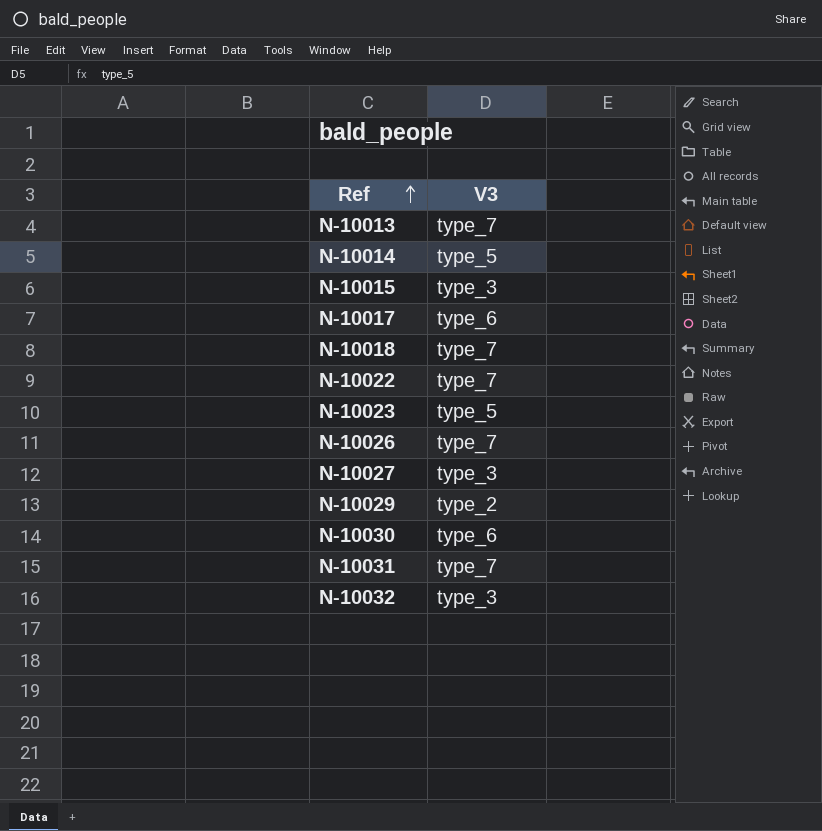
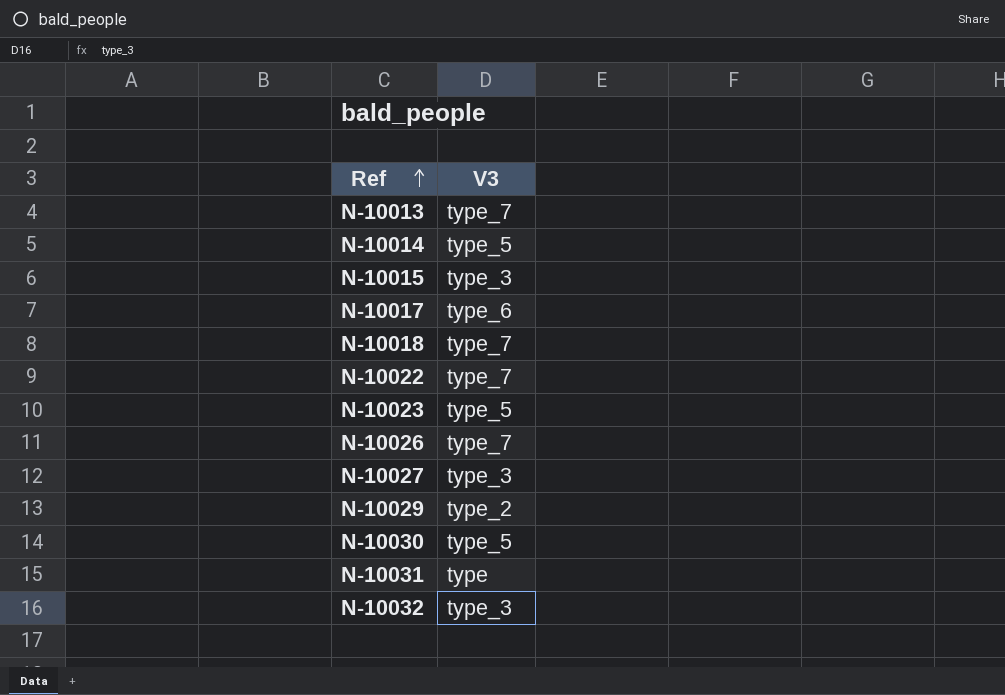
N-10030 | V3: type_6 -> type_5
N-10031 | V3: type_7 -> type

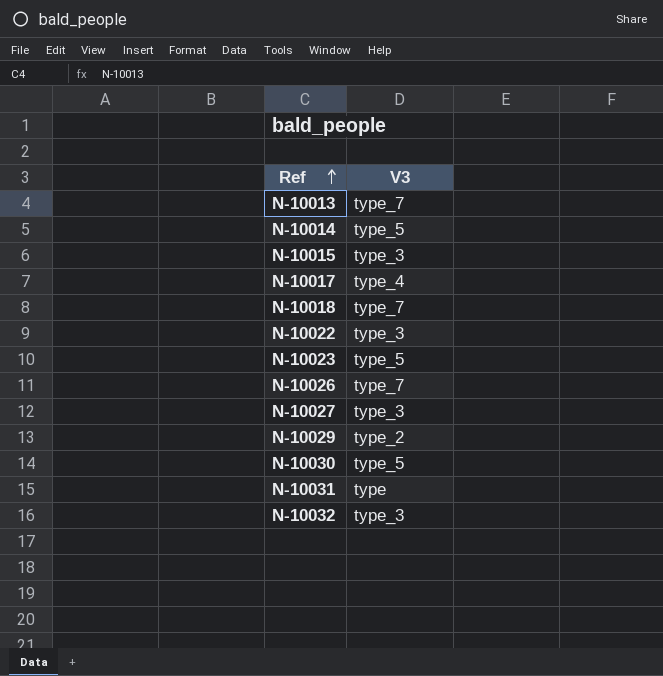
N-10017 | V3: type_6 -> type_4
N-10022 | V3: type_7 -> type_3

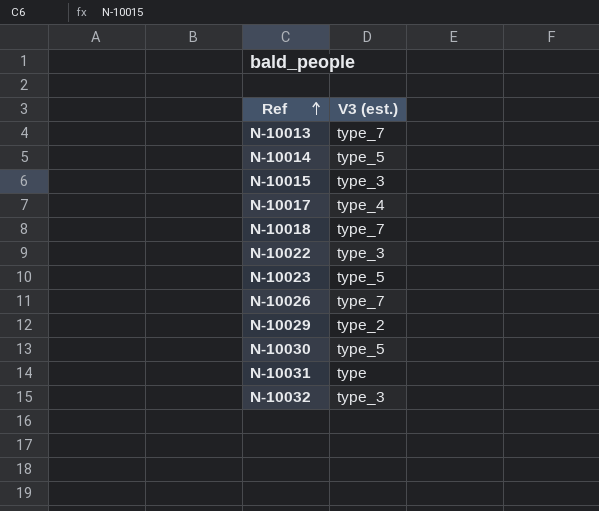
column name: V3 -> V3 (est.)
row N-10027: type_3 -> none

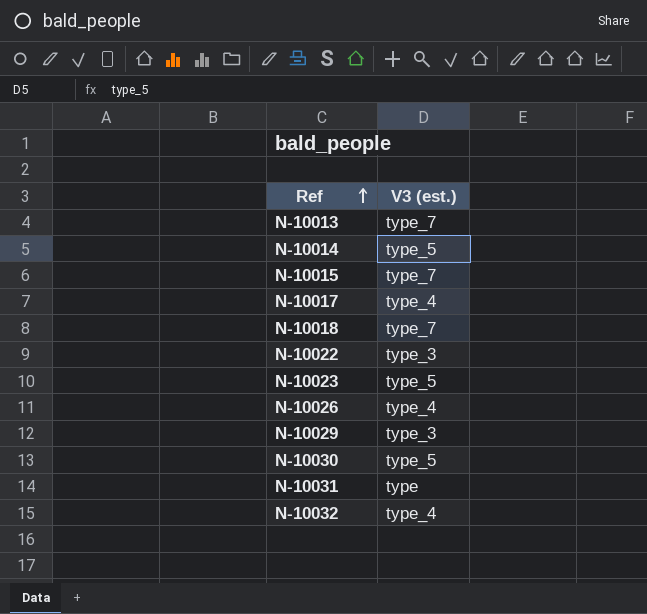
N-10015 | V3 (est.): type_3 -> type_7
N-10026 | V3 (est.): type_7 -> type_4
N-10029 | V3 (est.): type_2 -> type_3
N-10032 | V3 (est.): type_3 -> type_4

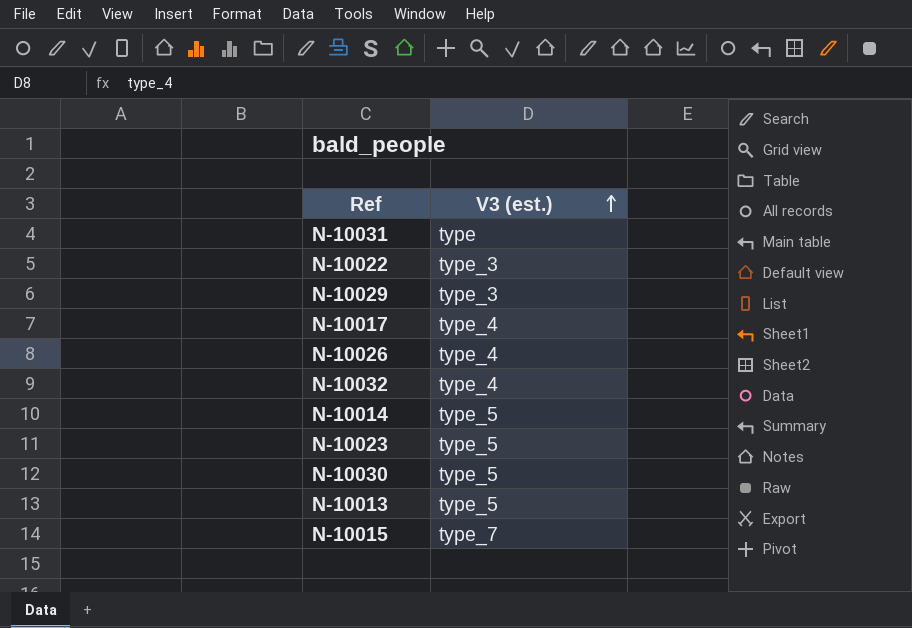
row order: Ref ascending -> V3 (est.) ascending
row N-10018: type_7 -> none
N-10013 | V3 (est.): type_7 -> type_5

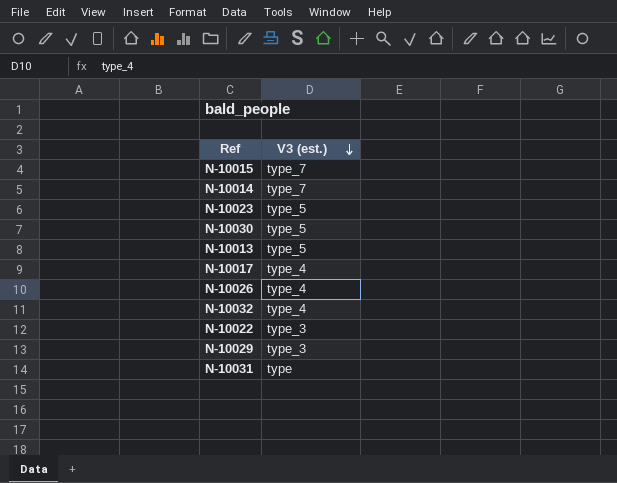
row order: V3 (est.) ascending -> V3 (est.) descending
N-10014 | V3 (est.): type_5 -> type_7

